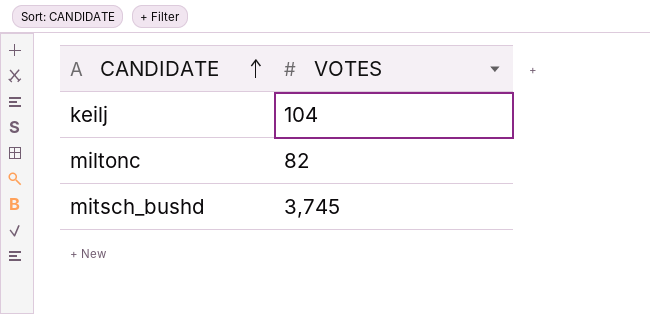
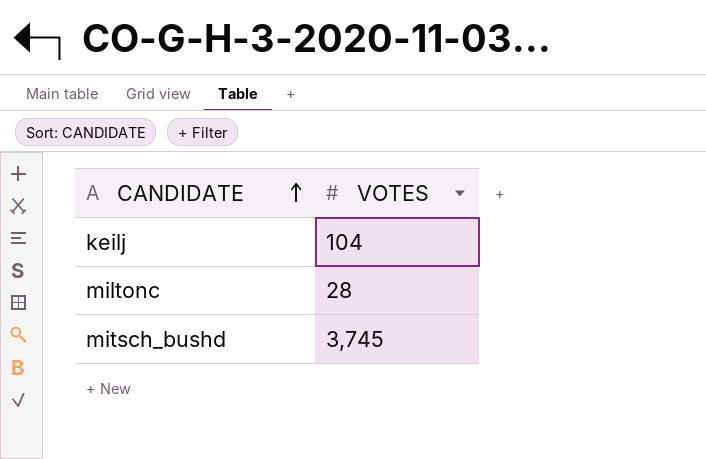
miltonc | VOTES: 82 -> 28

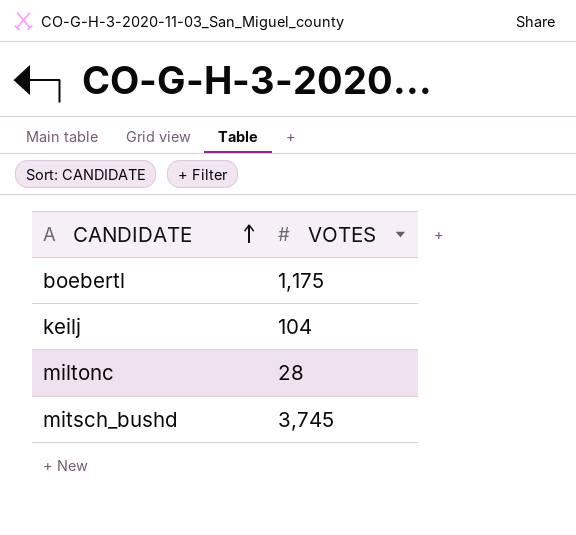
row boebertl: none -> 1,175

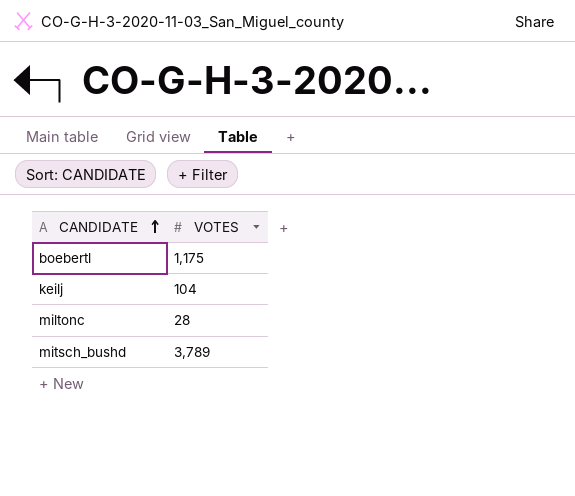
mitsch_bushd | VOTES: 3,745 -> 3,789

